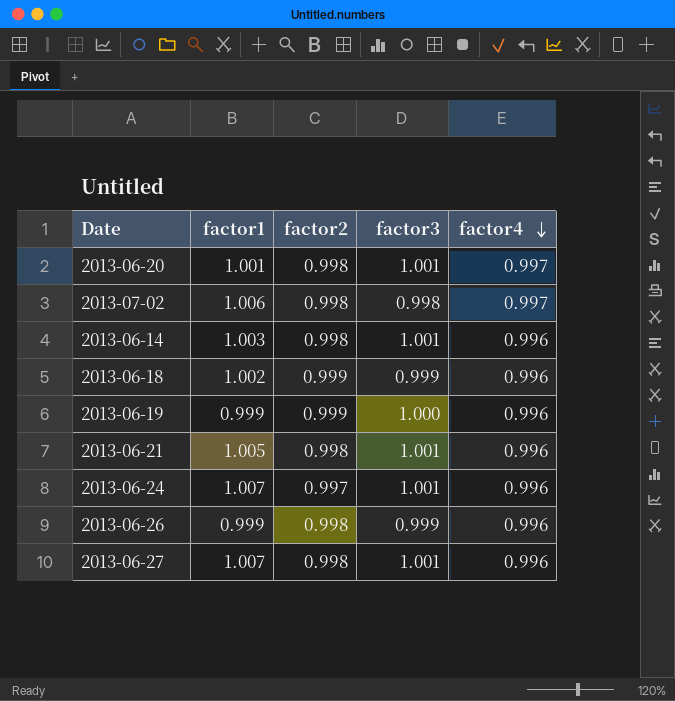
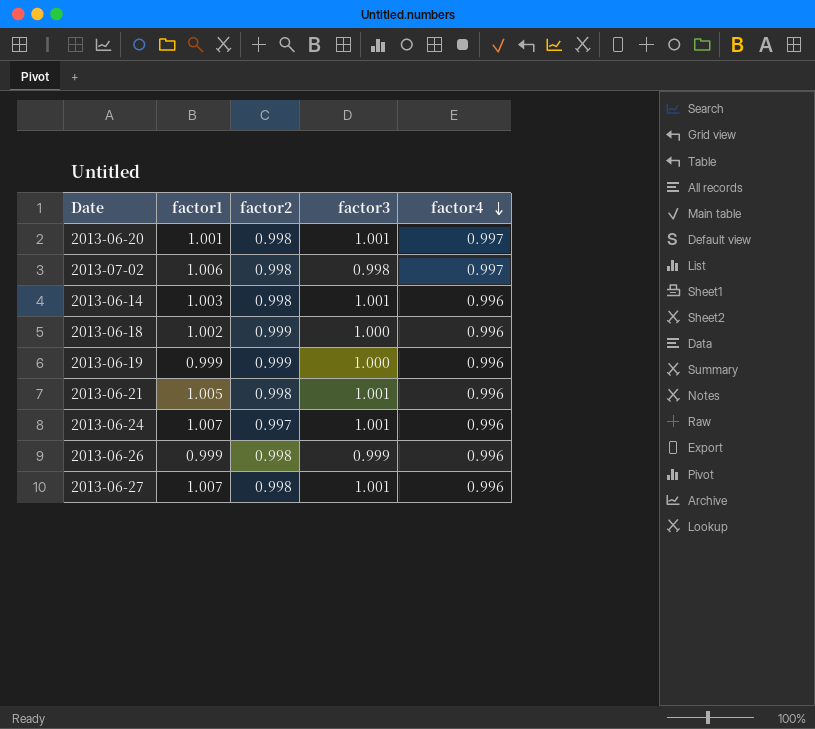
2013-06-18 | factor3: 0.999 -> 1.000

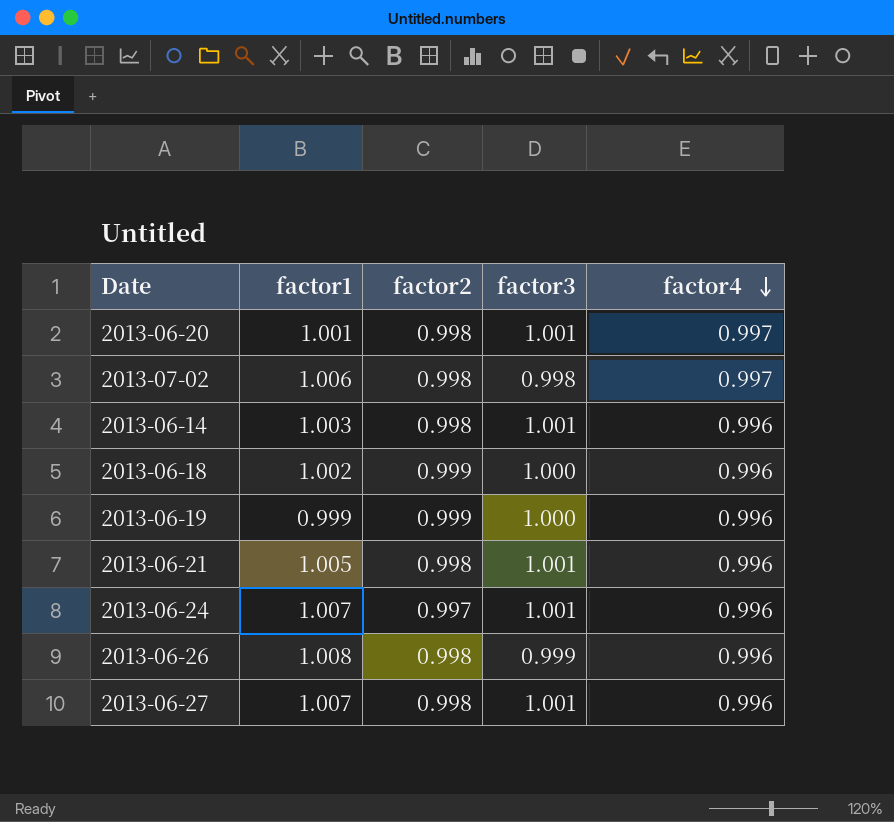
2013-06-26 | factor1: 0.999 -> 1.008

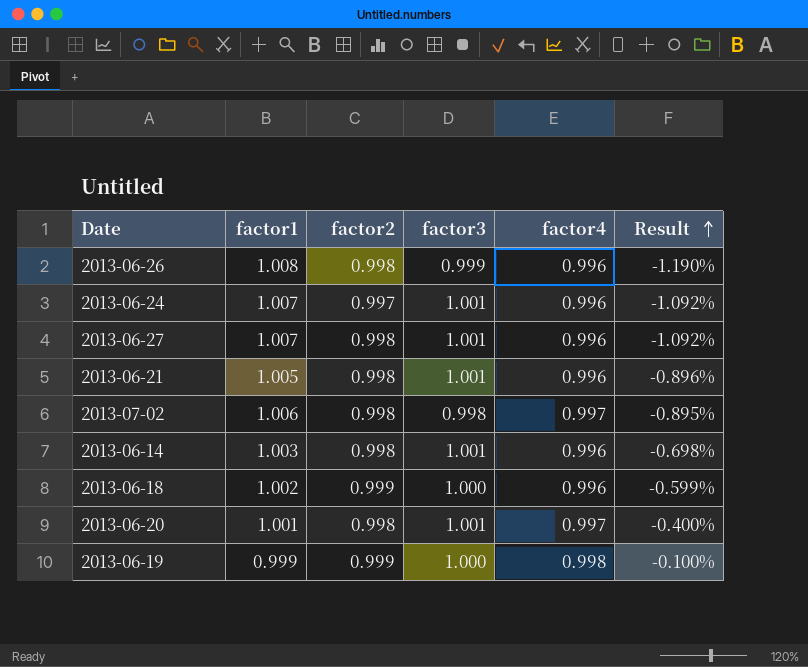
row order: factor4 descending -> Result ascending
column Result | formula: none -> ([factor4] - [factor1]) / [factor1]
2013-06-19 | factor4: 0.996 -> 0.998

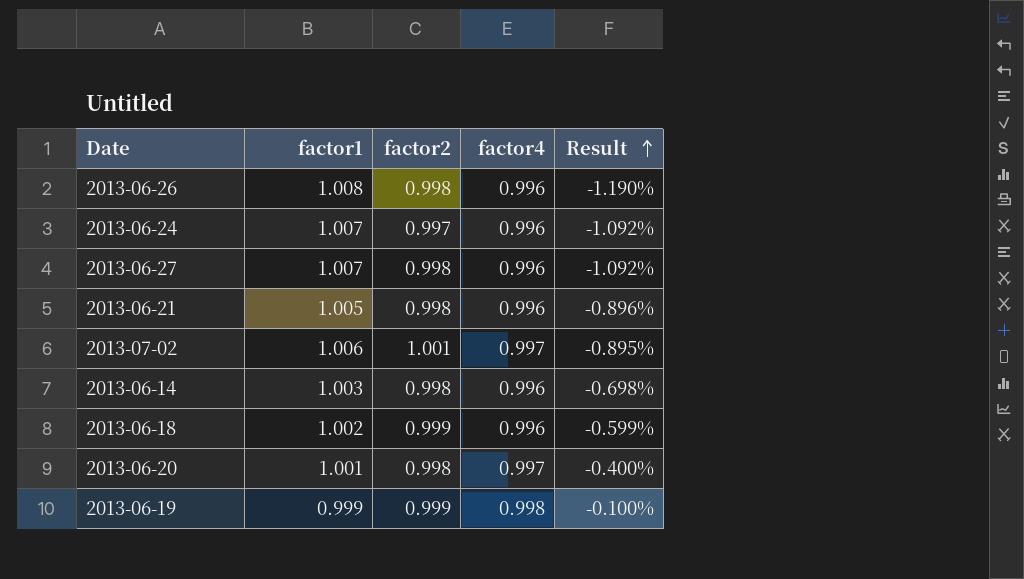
column factor3 | position: 4 -> none
2013-07-02 | factor2: 0.998 -> 1.001

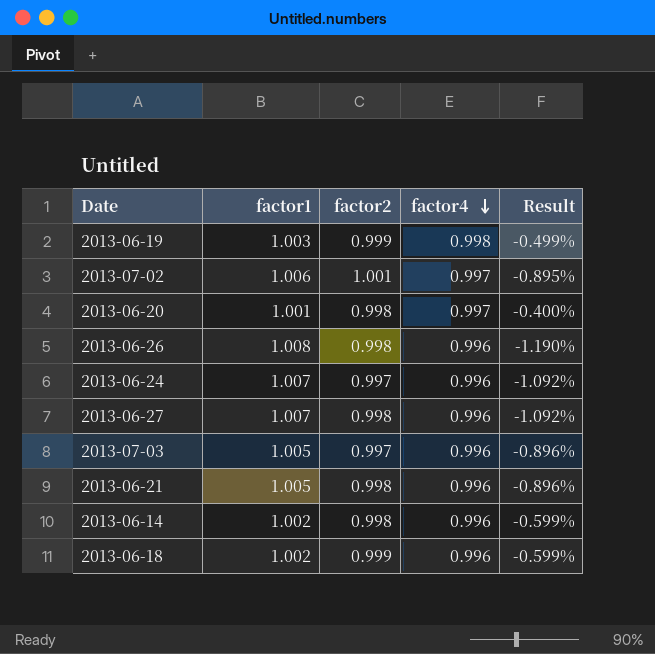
row order: Result ascending -> factor4 descending
2013-06-19 | factor1: 0.999 -> 1.003
2013-06-19 | Result: -0.100% -> -0.499%
row 2013-07-03: none -> 1.005 | 0.997 | 0.996 | -0.896%
2013-06-14 | factor1: 1.003 -> 1.002
2013-06-14 | Result: -0.698% -> -0.599%

